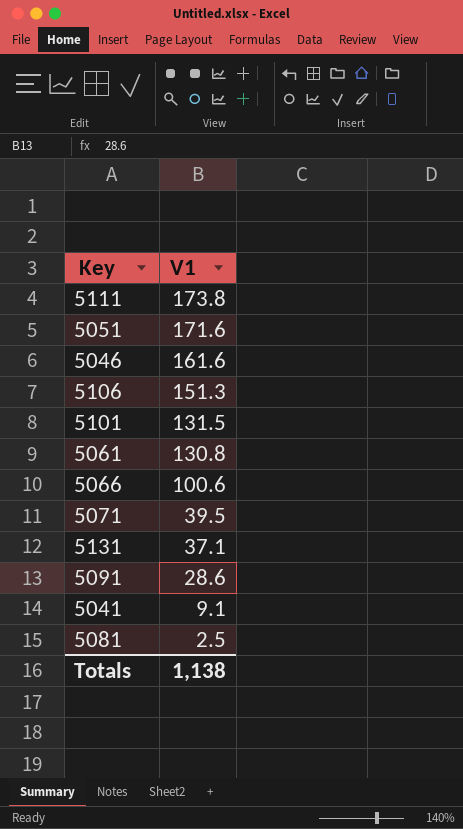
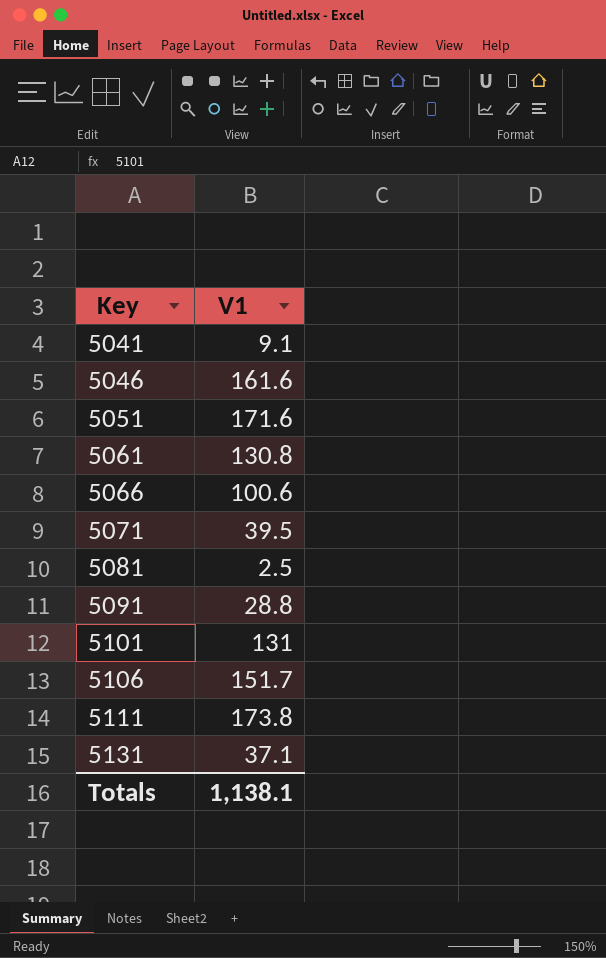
row order: V1 descending -> Key ascending
5091 | V1: 28.6 -> 28.8
5101 | V1: 131.5 -> 131
5106 | V1: 151.3 -> 151.7
Totals | V1: 1,138 -> 1,138.1

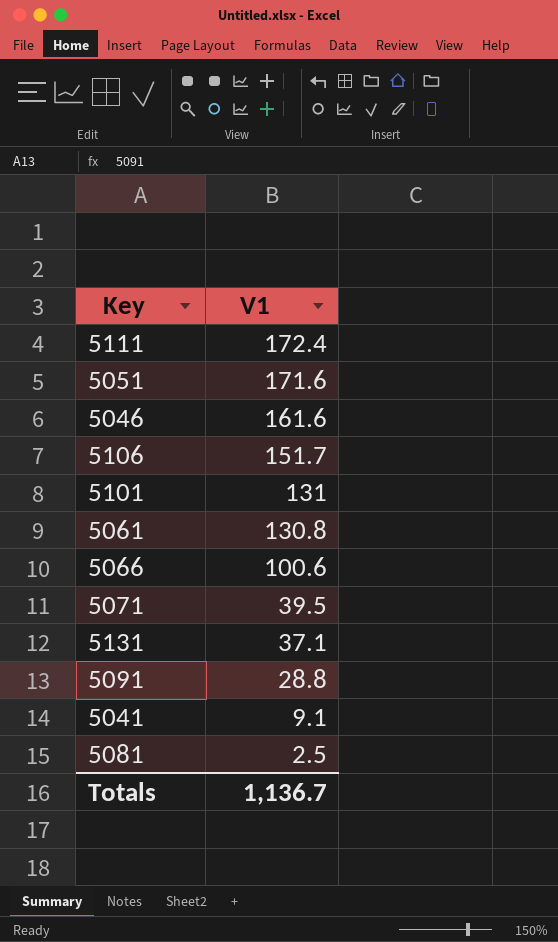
row order: Key ascending -> V1 descending
5111 | V1: 173.8 -> 172.4
Totals | V1: 1,138.1 -> 1,136.7

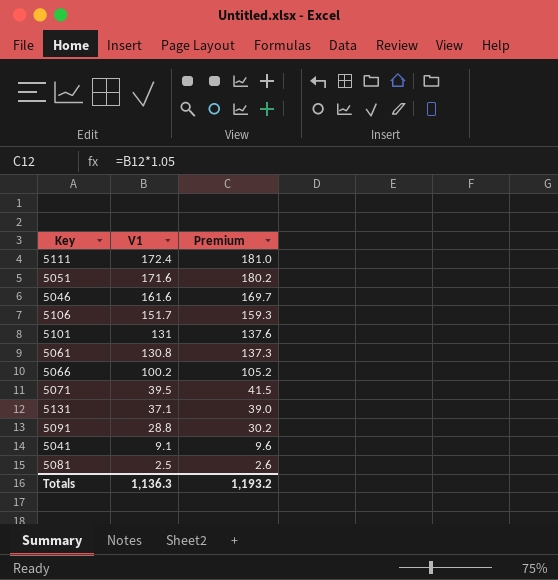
column Premium | formula: none -> [V1] * 1.05
5066 | V1: 100.6 -> 100.2
Totals | V1: 1,136.7 -> 1,136.3

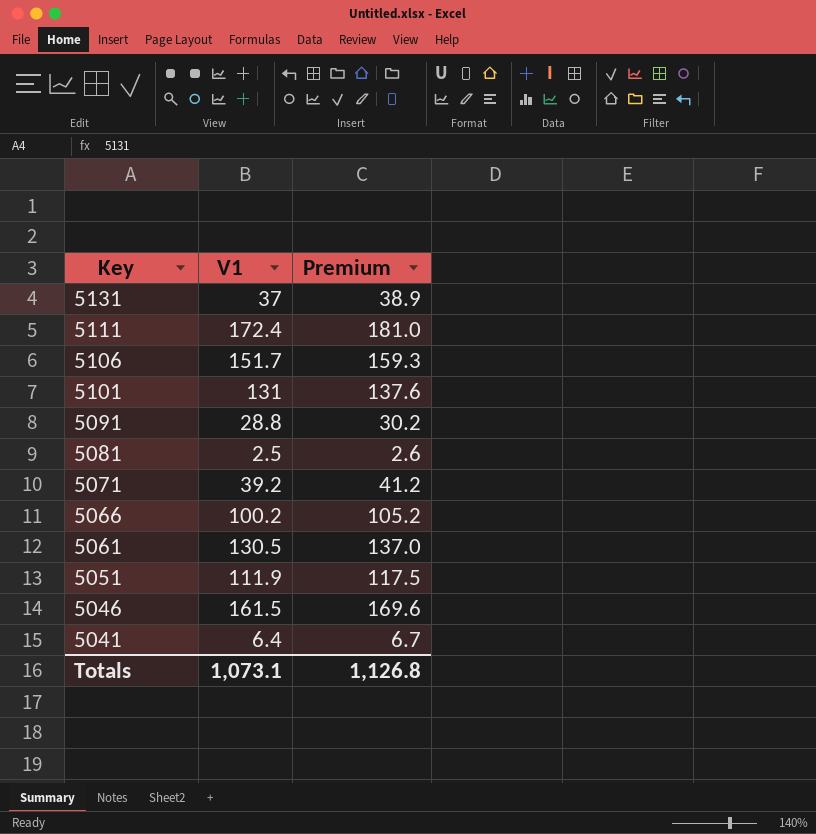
row order: V1 descending -> Key descending
5131 | V1: 37.1 -> 37
5131 | Premium: 39.0 -> 38.9
5071 | V1: 39.5 -> 39.2
5071 | Premium: 41.5 -> 41.2
5061 | V1: 130.8 -> 130.5
5061 | Premium: 137.3 -> 137.0
5051 | V1: 171.6 -> 111.9
5051 | Premium: 180.2 -> 117.5
5046 | V1: 161.6 -> 161.5
5046 | Premium: 169.7 -> 169.6
5041 | V1: 9.1 -> 6.4
5041 | Premium: 9.6 -> 6.7
Totals | V1: 1,136.3 -> 1,073.1
Totals | Premium: 1,193.2 -> 1,126.8

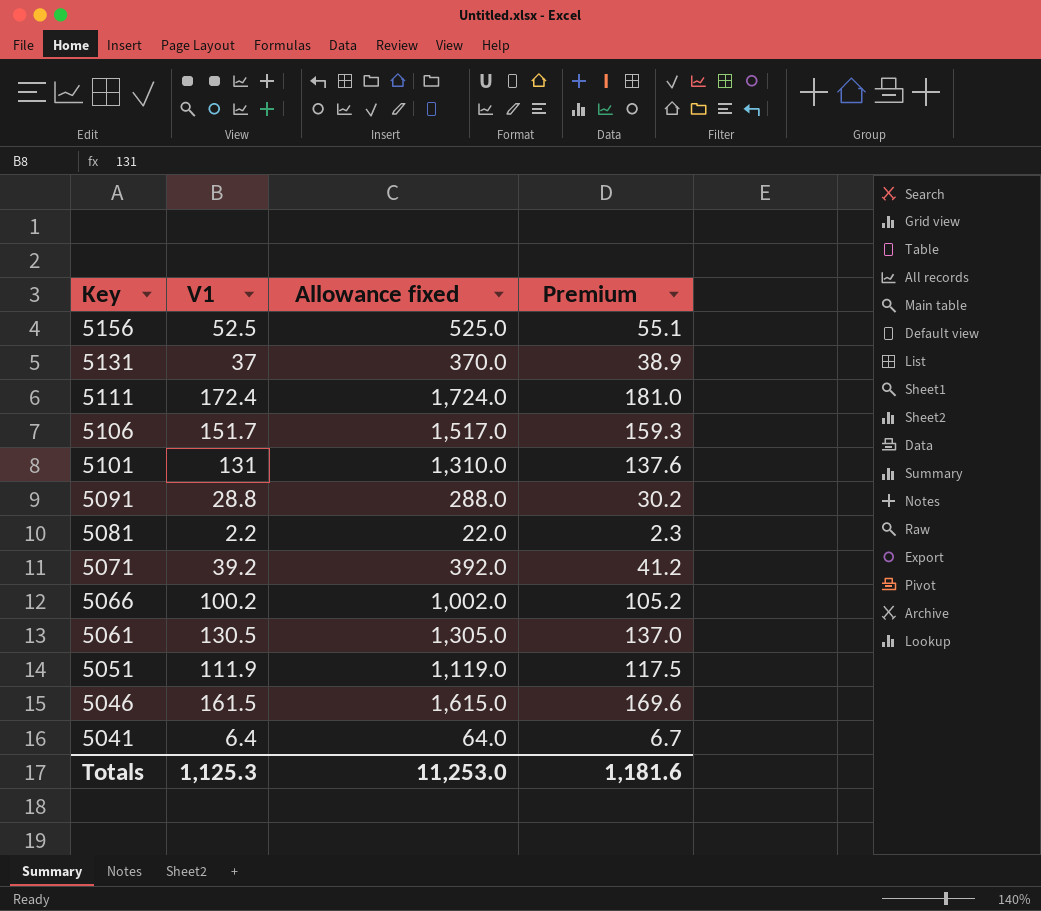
column Allowance fixed | formula: none -> [V1] * 10
row 5156: none -> 52.5 | 525.0 | 55.1
5081 | V1: 2.5 -> 2.2
5081 | Premium: 2.6 -> 2.3
Totals | V1: 1,073.1 -> 1,125.3
Totals | Premium: 1,126.8 -> 1,181.6

